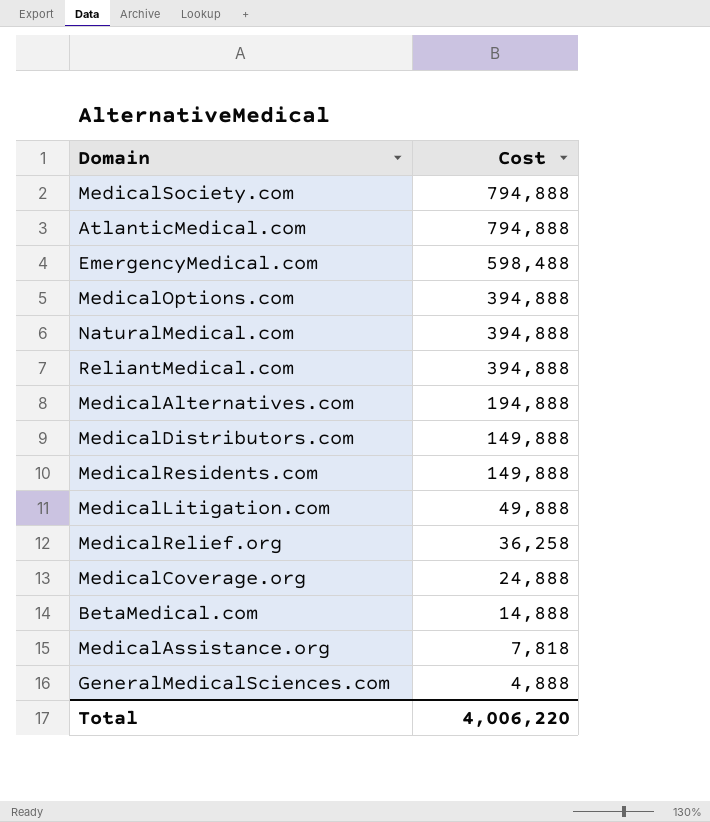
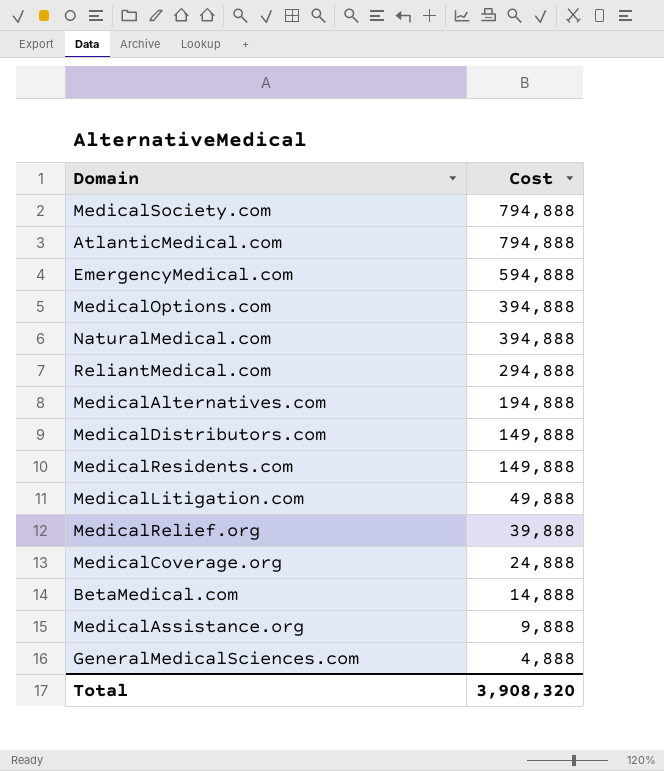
EmergencyMedical.com | Cost: 598,488 -> 594,888
ReliantMedical.com | Cost: 394,888 -> 294,888
MedicalRelief.org | Cost: 36,258 -> 39,888
MedicalAssistance.org | Cost: 7,818 -> 9,888
Total | Cost: 4,006,220 -> 3,908,320

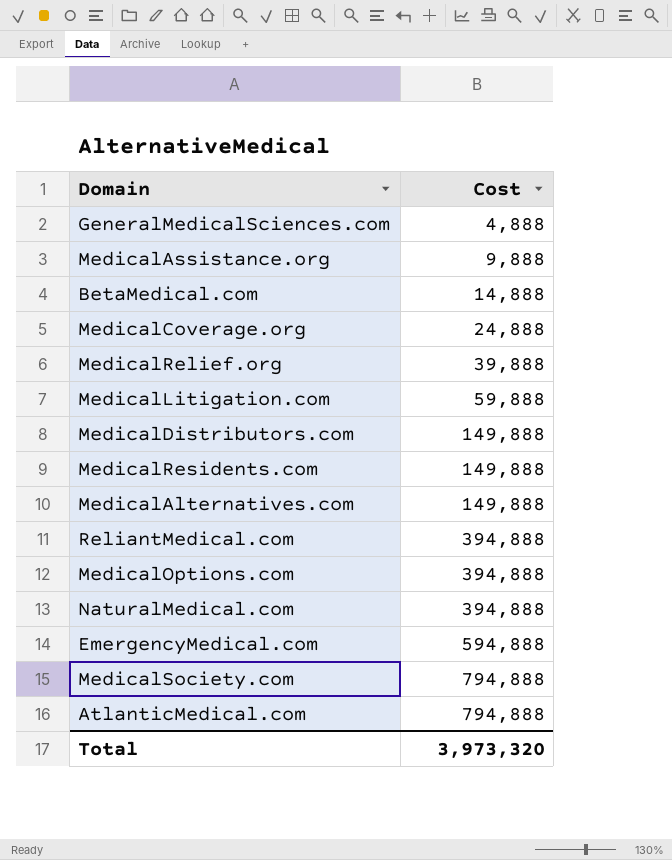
row order: Cost descending -> Cost ascending
MedicalLitigation.com | Cost: 49,888 -> 59,888
MedicalAlternatives.com | Cost: 194,888 -> 149,888
ReliantMedical.com | Cost: 294,888 -> 394,888
Total | Cost: 3,908,320 -> 3,973,320

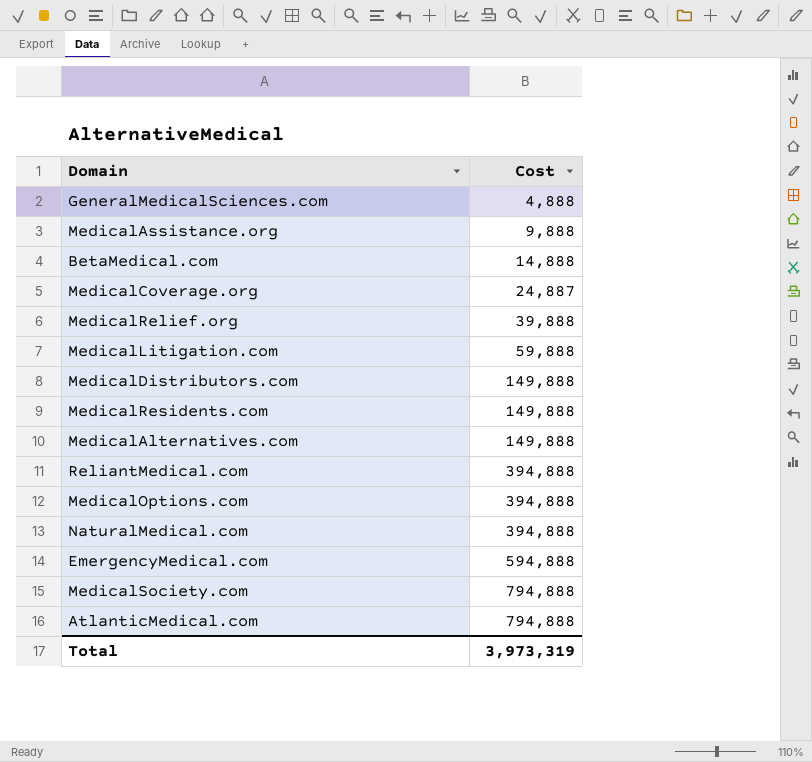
MedicalCoverage.org | Cost: 24,888 -> 24,887
Total | Cost: 3,973,320 -> 3,973,319

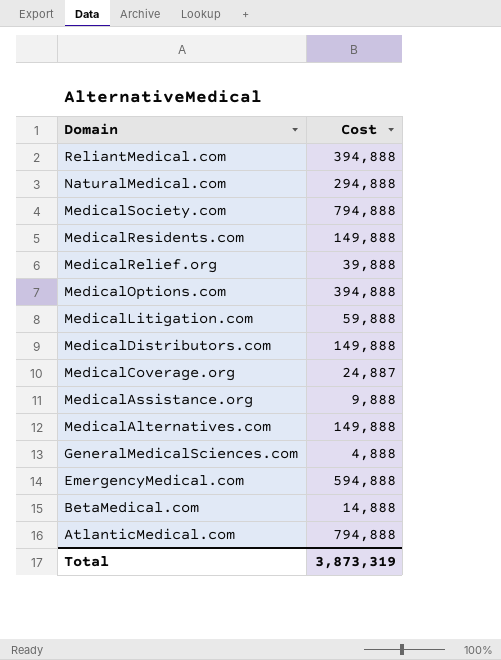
row order: Cost ascending -> Domain descending
NaturalMedical.com | Cost: 394,888 -> 294,888
Total | Cost: 3,973,319 -> 3,873,319

